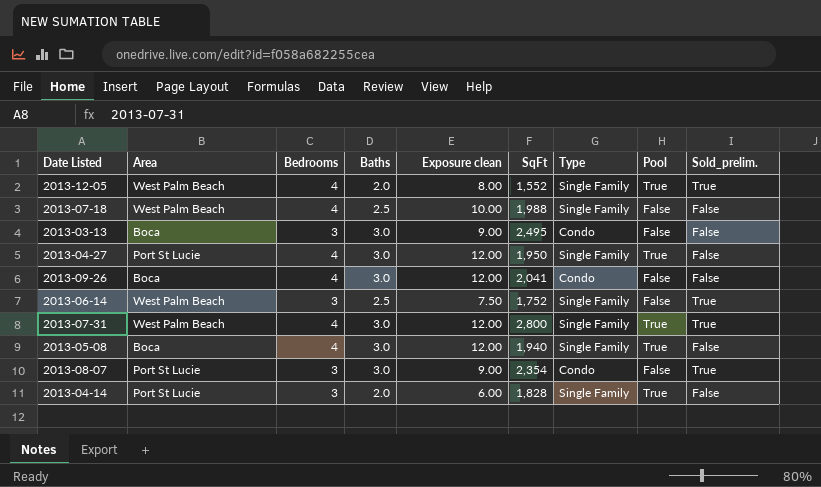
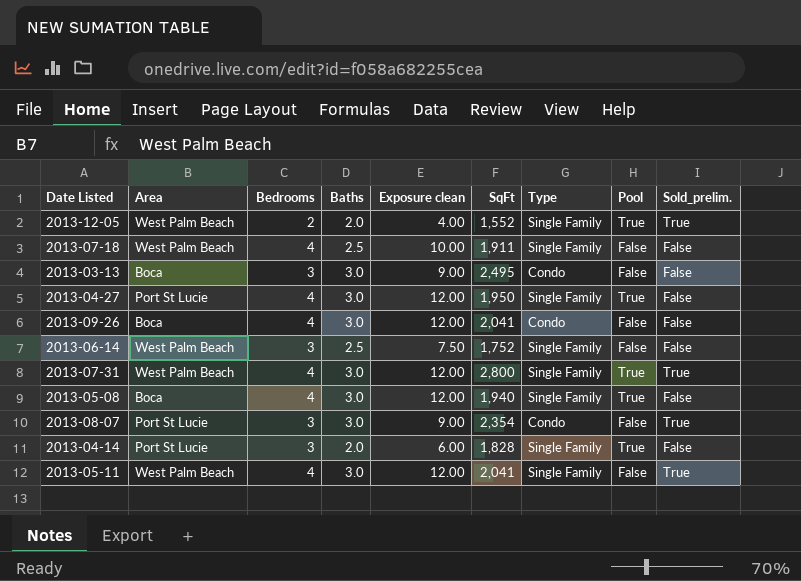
2013-12-05 | Bedrooms: 4 -> 2
2013-12-05 | Exposure clean: 8.00 -> 4.00
2013-07-18 | SqFt: 1,988 -> 1,911
2013-06-14 | Sold_prelim.: True -> False
row 2013-05-11: none -> West Palm Beach | 4 | 3.0 | 12.00 | 2,041 | Single Family | False | True

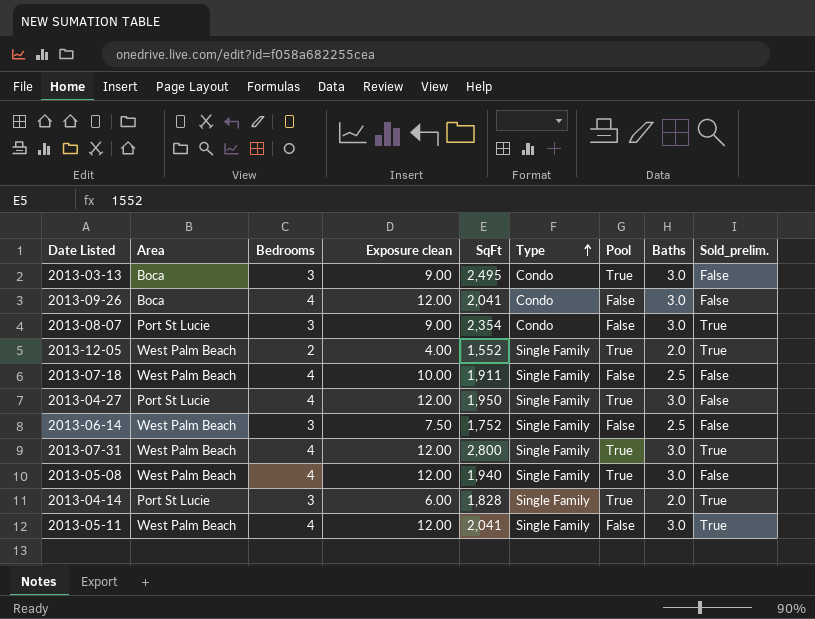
row order: none -> Type ascending
column Baths | position: 4 -> 8
2013-03-13 | Pool: False -> True
2013-05-08 | Area: Boca -> West Palm Beach
2013-04-14 | Sold_prelim.: False -> True

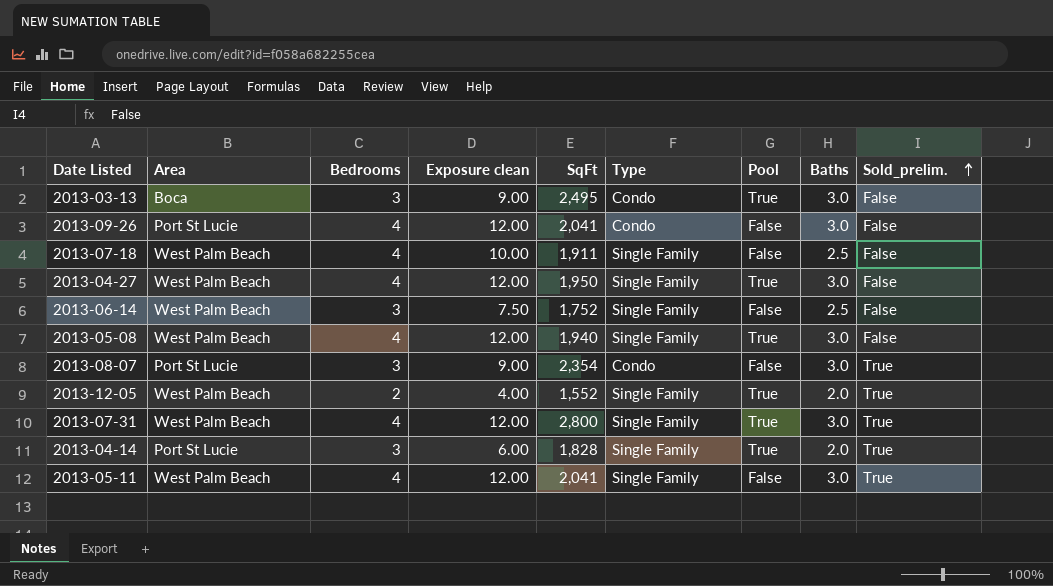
row order: Type ascending -> Sold_prelim. ascending
2013-09-26 | Area: Boca -> Port St Lucie
2013-04-27 | Area: Port St Lucie -> West Palm Beach

